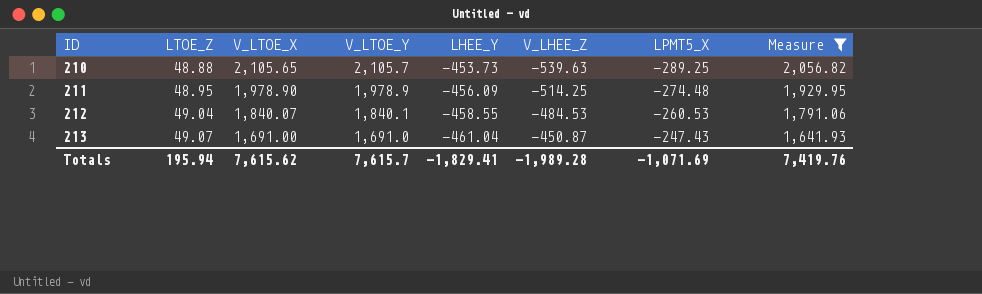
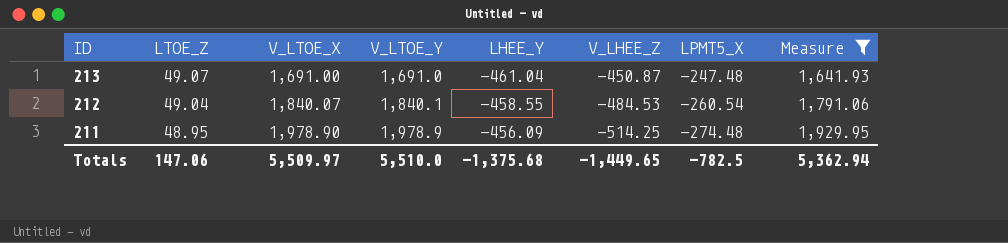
row order: ID ascending -> ID descending
row 210: 48.88 | 2,105.65 | 2,105.7 | -453.73 | -539.63 | -289.25 | 2,056.82 -> none
213 | LPMT5_X: -247.43 -> -247.48
212 | LPMT5_X: -260.53 -> -260.54
Totals | LTOE_Z: 195.94 -> 147.06
Totals | V_LTOE_X: 7,615.62 -> 5,509.97
Totals | V_LTOE_Y: 7,615.7 -> 5,510.0
Totals | LHEE_Y: -1,829.41 -> -1,375.68
Totals | V_LHEE_Z: -1,989.28 -> -1,449.65
Totals | LPMT5_X: -1,071.69 -> -782.5
Totals | Measure: 7,419.76 -> 5,362.94

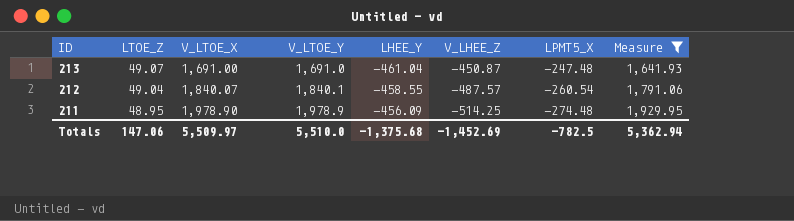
212 | V_LHEE_Z: -484.53 -> -487.57
Totals | V_LHEE_Z: -1,449.65 -> -1,452.69

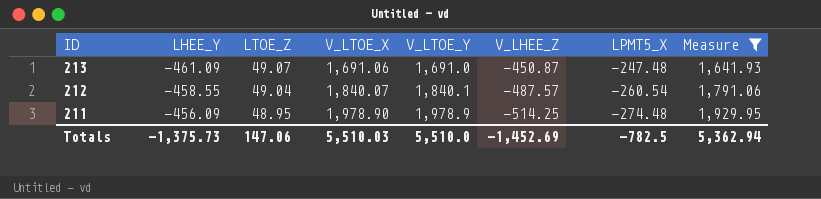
column LHEE_Y | position: 5 -> 2
213 | LHEE_Y: -461.04 -> -461.09
213 | V_LTOE_X: 1,691.00 -> 1,691.06
Totals | LHEE_Y: -1,375.68 -> -1,375.73
Totals | V_LTOE_X: 5,509.97 -> 5,510.03

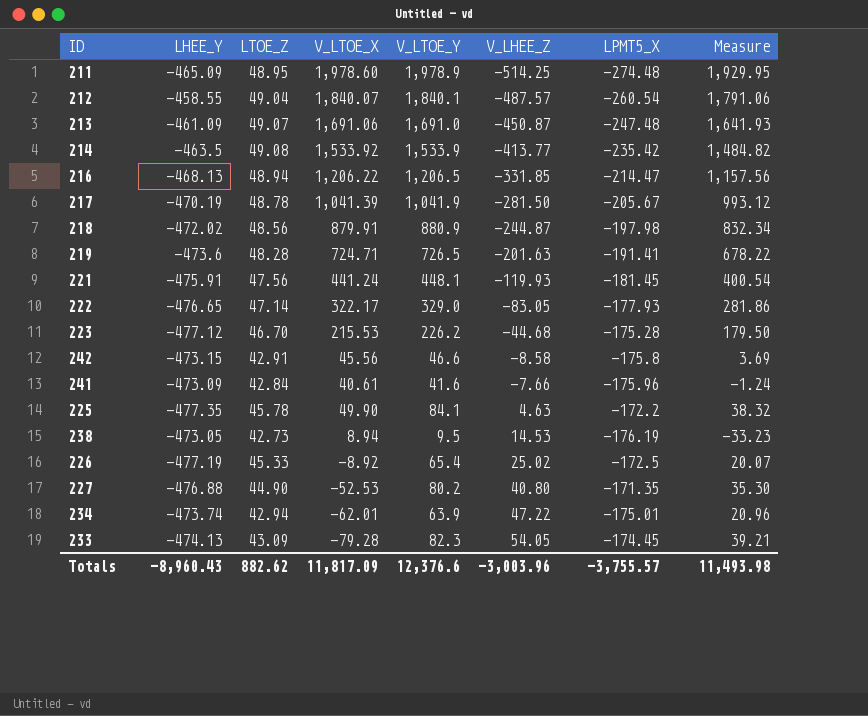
filter: Measure >= 1,641.93 -> none
row order: ID descending -> V_LHEE_Z ascending
211 | LHEE_Y: -456.09 -> -465.09
211 | V_LTOE_X: 1,978.90 -> 1,978.60
Totals | LHEE_Y: -1,375.73 -> -8,960.43
Totals | LTOE_Z: 147.06 -> 882.62
Totals | V_LTOE_X: 5,510.03 -> 11,817.09
Totals | V_LTOE_Y: 5,510.0 -> 12,376.6
Totals | V_LHEE_Z: -1,452.69 -> -3,003.96
Totals | LPMT5_X: -782.5 -> -3,755.57
Totals | Measure: 5,362.94 -> 11,493.98

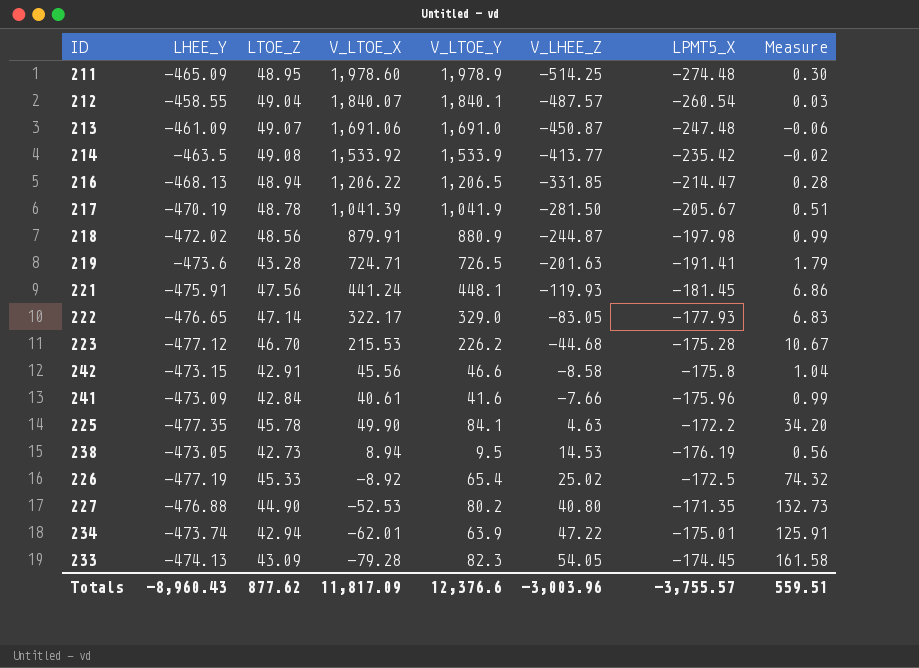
column Measure | formula: [V_LTOE_Y] - [LTOE_Z] -> [V_LTOE_Y] - [V_LTOE_X]
219 | LTOE_Z: 48.28 -> 43.28
Totals | LTOE_Z: 882.62 -> 877.62
Totals | Measure: 11,493.98 -> 559.51

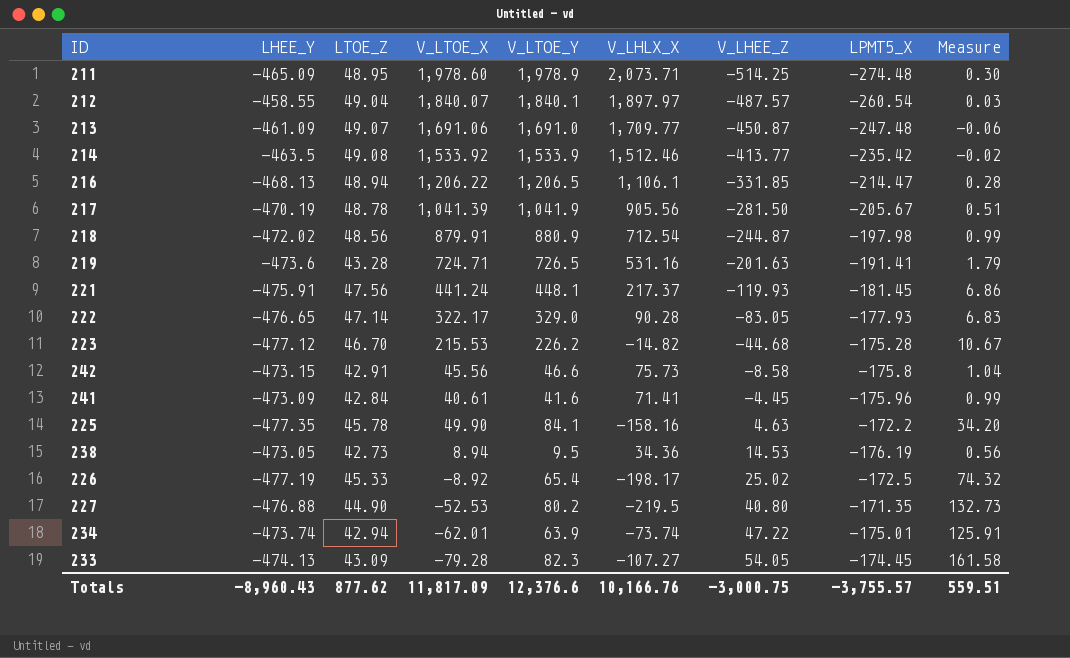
column V_LHLX_X | position: none -> 6
241 | V_LHEE_Z: -7.66 -> -4.45
Totals | V_LHEE_Z: -3,003.96 -> -3,000.75

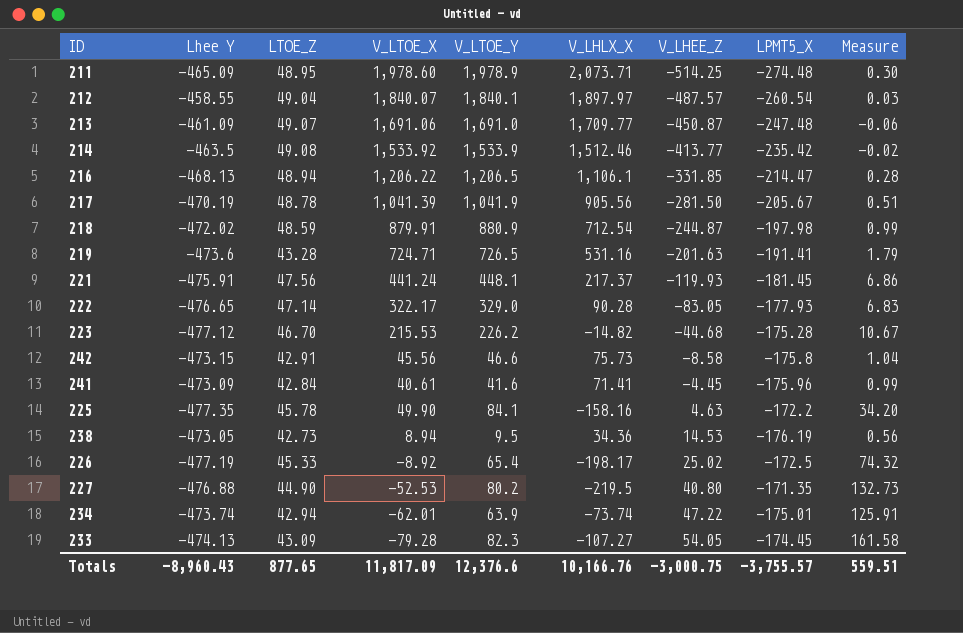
column name: LHEE_Y -> Lhee Y
218 | LTOE_Z: 48.56 -> 48.59
Totals | LTOE_Z: 877.62 -> 877.65

